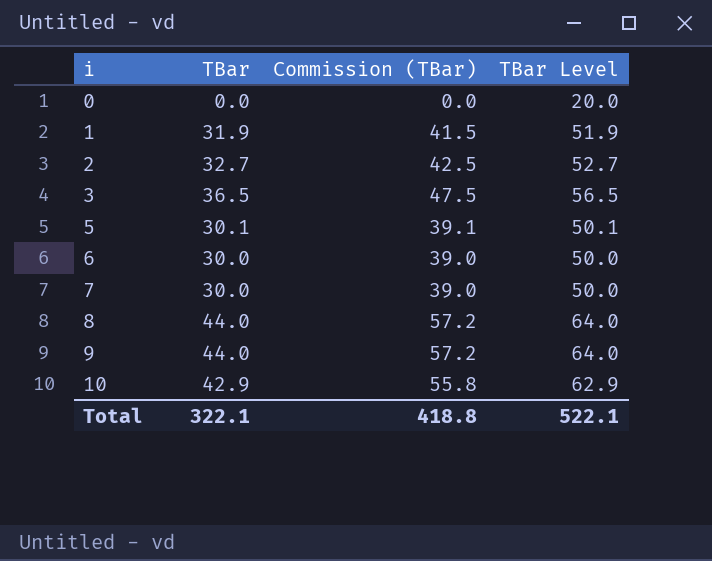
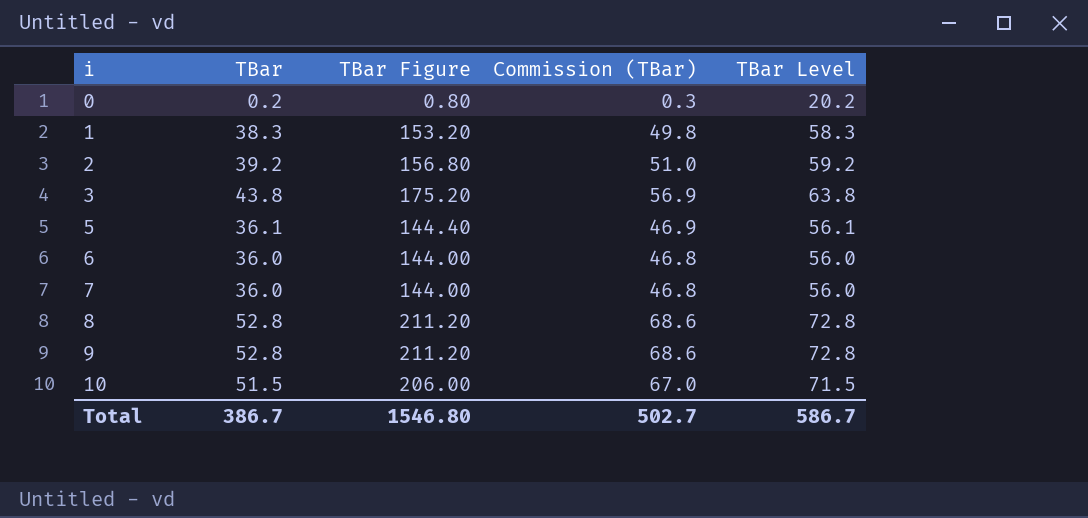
column TBar Figure | formula: none -> [TBar] * 4
0 | TBar: 0.0 -> 0.2
0 | Commission (TBar): 0.0 -> 0.3
0 | TBar Level: 20.0 -> 20.2
1 | TBar: 31.9 -> 38.3
1 | Commission (TBar): 41.5 -> 49.8
1 | TBar Level: 51.9 -> 58.3
2 | TBar: 32.7 -> 39.2
2 | Commission (TBar): 42.5 -> 51.0
2 | TBar Level: 52.7 -> 59.2
3 | TBar: 36.5 -> 43.8
3 | Commission (TBar): 47.5 -> 56.9
3 | TBar Level: 56.5 -> 63.8
5 | TBar: 30.1 -> 36.1
5 | Commission (TBar): 39.1 -> 46.9
5 | TBar Level: 50.1 -> 56.1
6 | TBar: 30.0 -> 36.0
6 | Commission (TBar): 39.0 -> 46.8
6 | TBar Level: 50.0 -> 56.0
7 | TBar: 30.0 -> 36.0
7 | Commission (TBar): 39.0 -> 46.8
7 | TBar Level: 50.0 -> 56.0
8 | TBar: 44.0 -> 52.8
8 | Commission (TBar): 57.2 -> 68.6
8 | TBar Level: 64.0 -> 72.8
9 | TBar: 44.0 -> 52.8
9 | Commission (TBar): 57.2 -> 68.6
9 | TBar Level: 64.0 -> 72.8
10 | TBar: 42.9 -> 51.5
10 | Commission (TBar): 55.8 -> 67.0
10 | TBar Level: 62.9 -> 71.5
Total | TBar: 322.1 -> 386.7
Total | Commission (TBar): 418.8 -> 502.7
Total | TBar Level: 522.1 -> 586.7

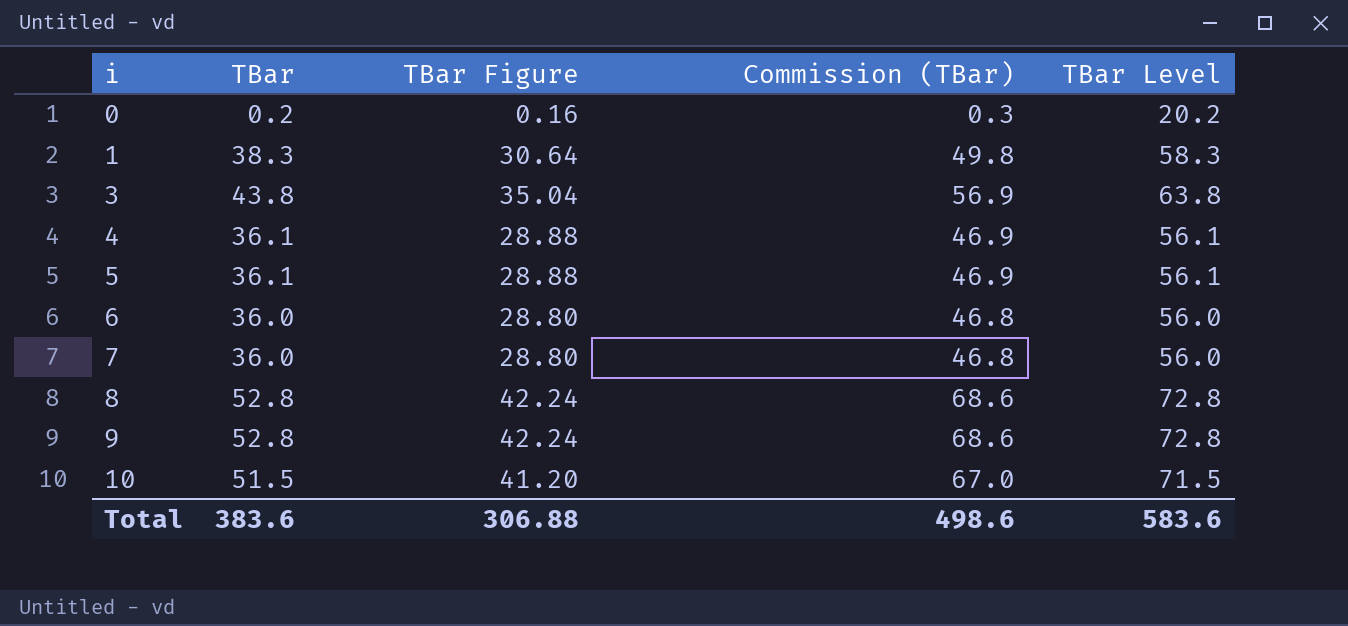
column TBar Figure | formula: [TBar] * 4 -> [TBar] * 0.8
row 2: 39.2 | 156.80 | 51.0 | 59.2 -> none
row 4: none -> 36.1 | 28.88 | 46.9 | 56.1
Total | TBar: 386.7 -> 383.6
Total | TBar Figure: 1546.80 -> 306.88
Total | Commission (TBar): 502.7 -> 498.6
Total | TBar Level: 586.7 -> 583.6

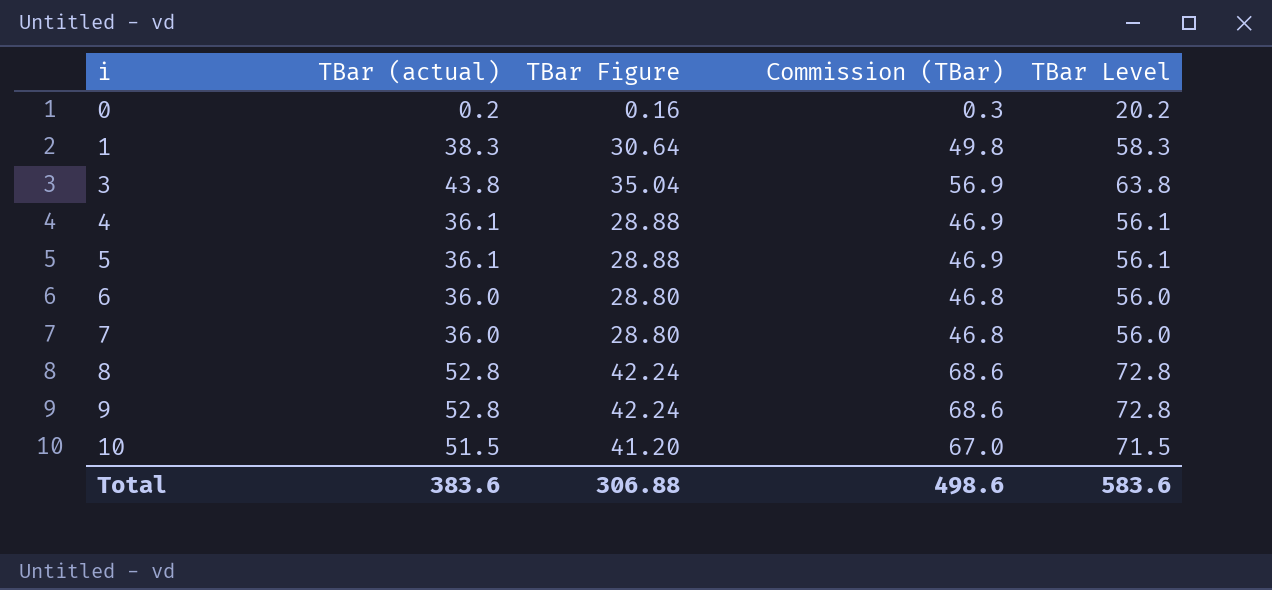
column name: TBar -> TBar (actual)

